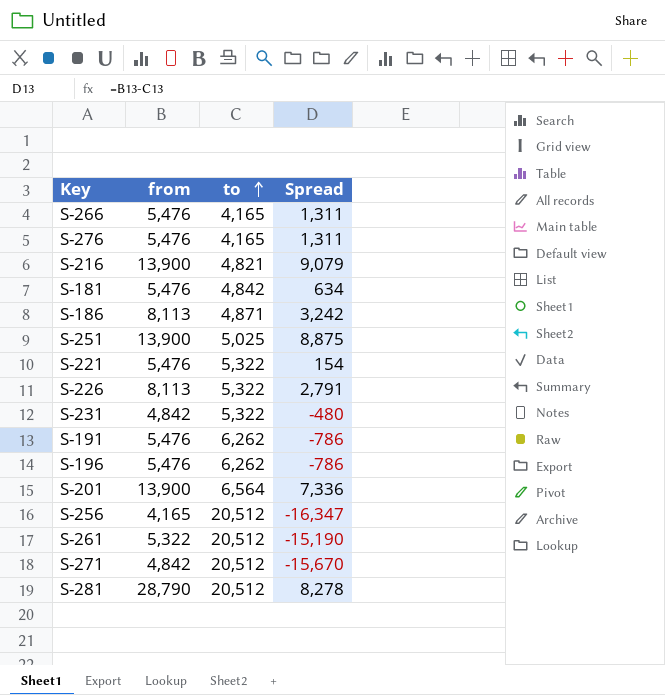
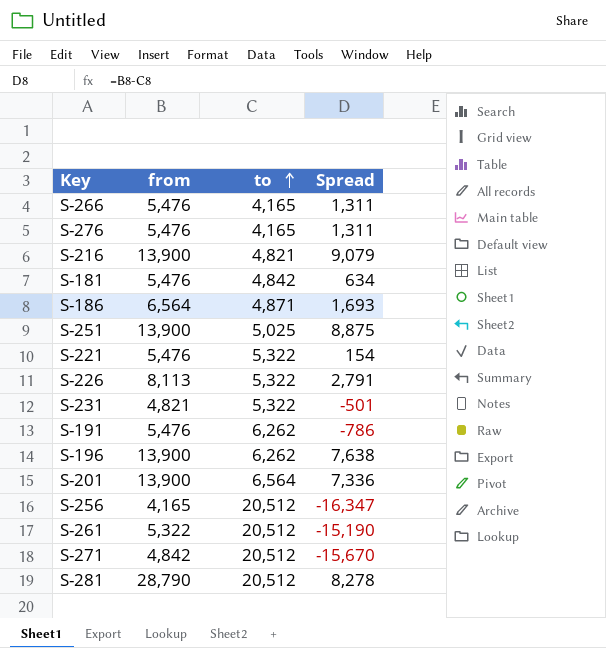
S-186 | from: 8,113 -> 6,564
S-186 | Spread: 3,242 -> 1,693
S-231 | from: 4,842 -> 4,821
S-231 | Spread: -480 -> -501
S-196 | from: 5,476 -> 13,900
S-196 | Spread: -786 -> 7,638

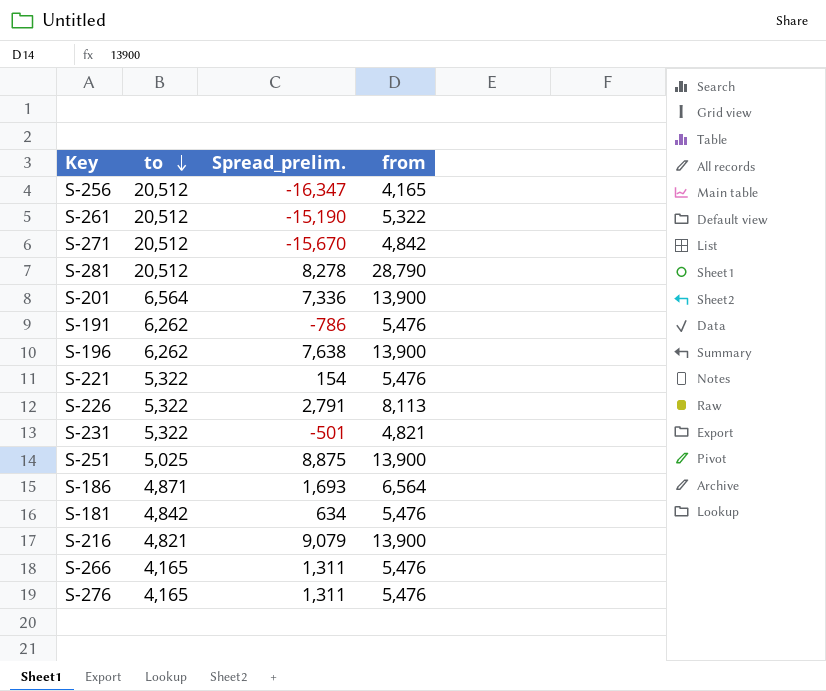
row order: to ascending -> to descending
column name: Spread -> Spread_prelim.
column from | position: 2 -> 4

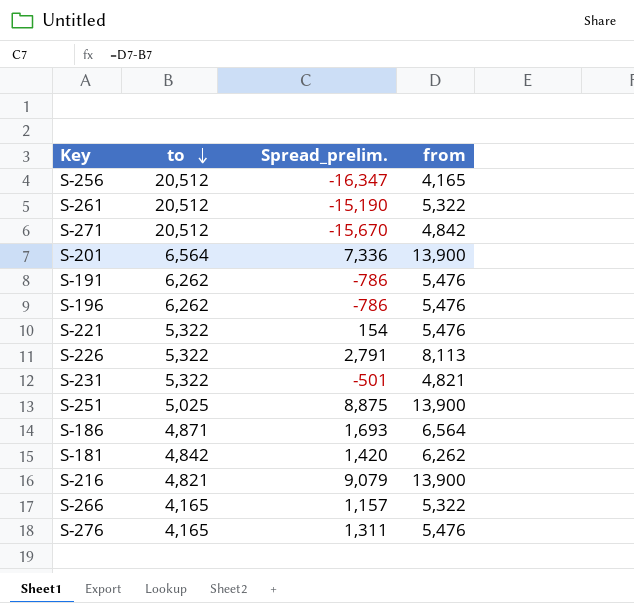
row S-281: 20,512 | 8,278 | 28,790 -> none
S-196 | Spread_prelim.: 7,638 -> -786
S-196 | from: 13,900 -> 5,476
S-181 | Spread_prelim.: 634 -> 1,420
S-181 | from: 5,476 -> 6,262
S-266 | Spread_prelim.: 1,311 -> 1,157
S-266 | from: 5,476 -> 5,322

